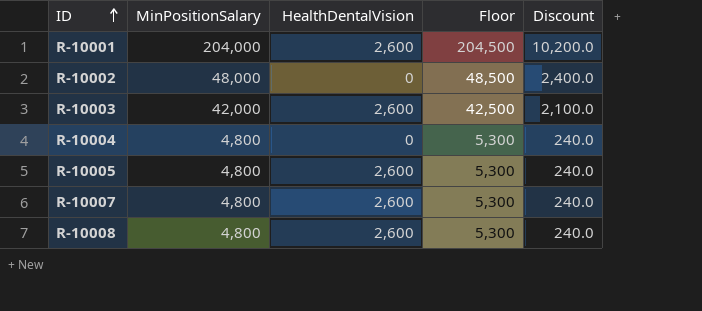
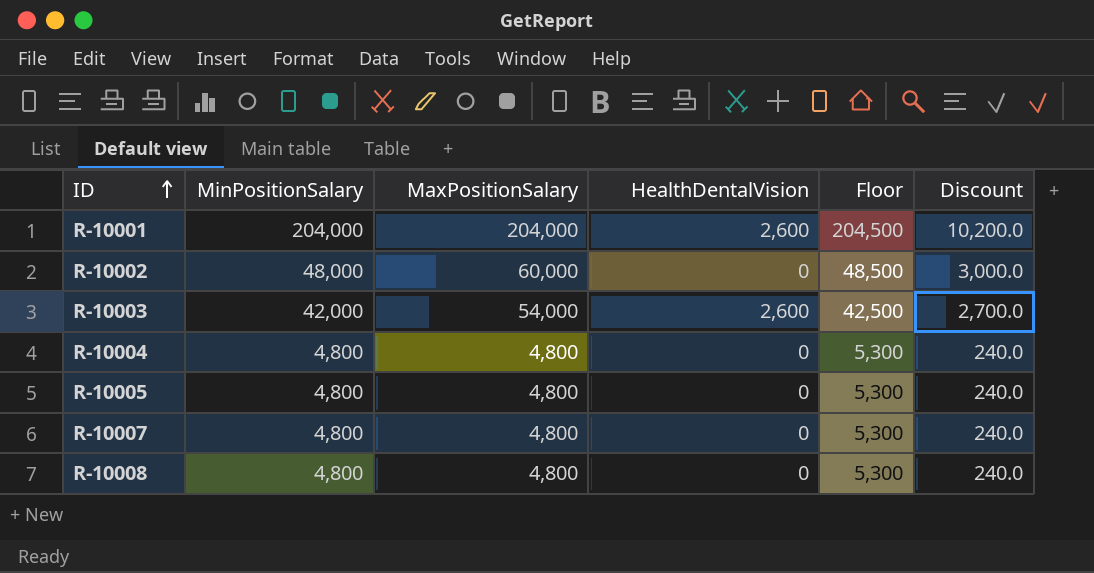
column MaxPositionSalary | position: none -> 3
column Discount | formula: [MinPositionSalary] * 0.05 -> [MaxPositionSalary] * 0.05
R-10005 | HealthDentalVision: 2,600 -> 0
R-10007 | HealthDentalVision: 2,600 -> 0
R-10008 | HealthDentalVision: 2,600 -> 0

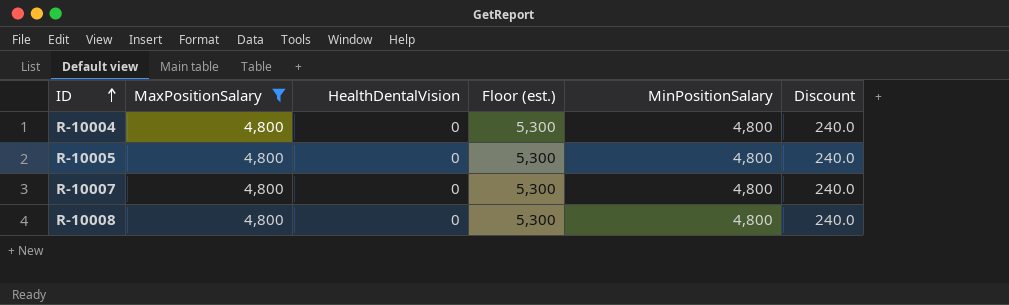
filter: none -> MaxPositionSalary = 4,800
column name: Floor -> Floor (est.)
column MinPositionSalary | position: 2 -> 5

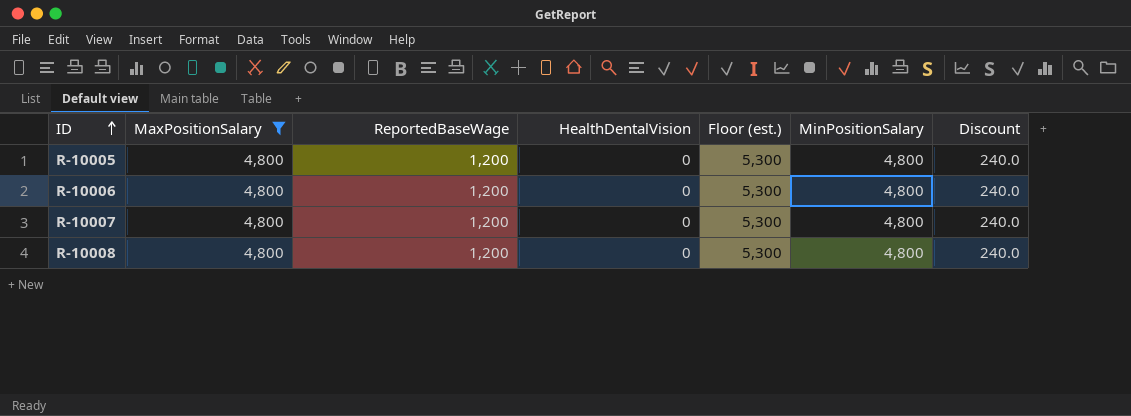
column ReportedBaseWage | position: none -> 3
row R-10004: 4,800 | 0 | 5,300 | 4,800 | 240.0 -> none
row R-10006: none -> 4,800 | 1,200 | 0 | 5,300 | 4,800 | 240.0

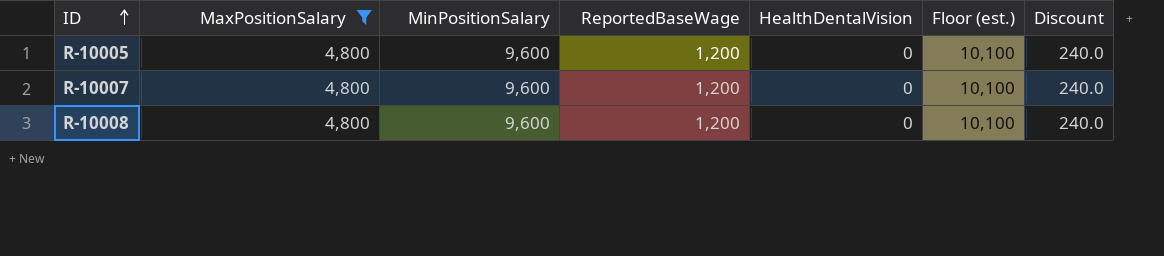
column MinPositionSalary | position: 6 -> 3
row R-10006: 4,800 | 1,200 | 0 | 5,300 | 4,800 | 240.0 -> none
R-10005 | MinPositionSalary: 4,800 -> 9,600
R-10005 | Floor (est.): 5,300 -> 10,100
R-10007 | MinPositionSalary: 4,800 -> 9,600
R-10007 | Floor (est.): 5,300 -> 10,100
R-10008 | MinPositionSalary: 4,800 -> 9,600
R-10008 | Floor (est.): 5,300 -> 10,100

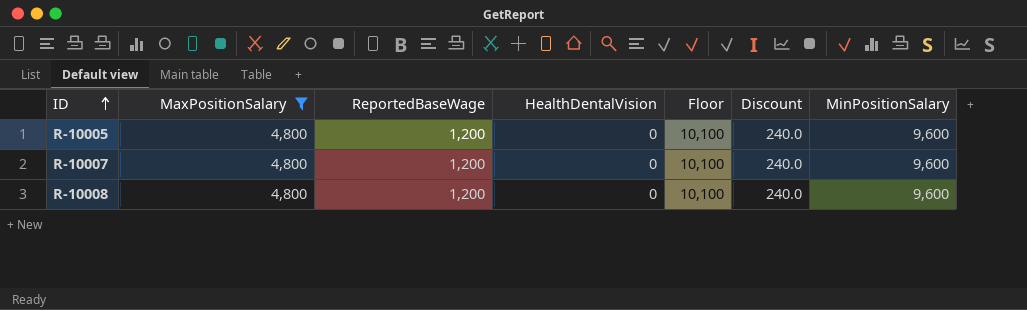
column name: Floor (est.) -> Floor
column MinPositionSalary | position: 3 -> 7

